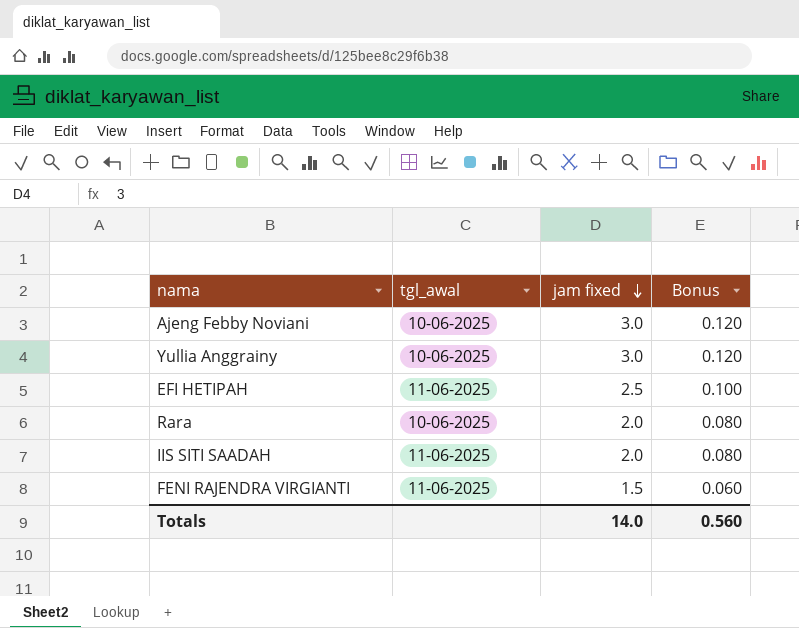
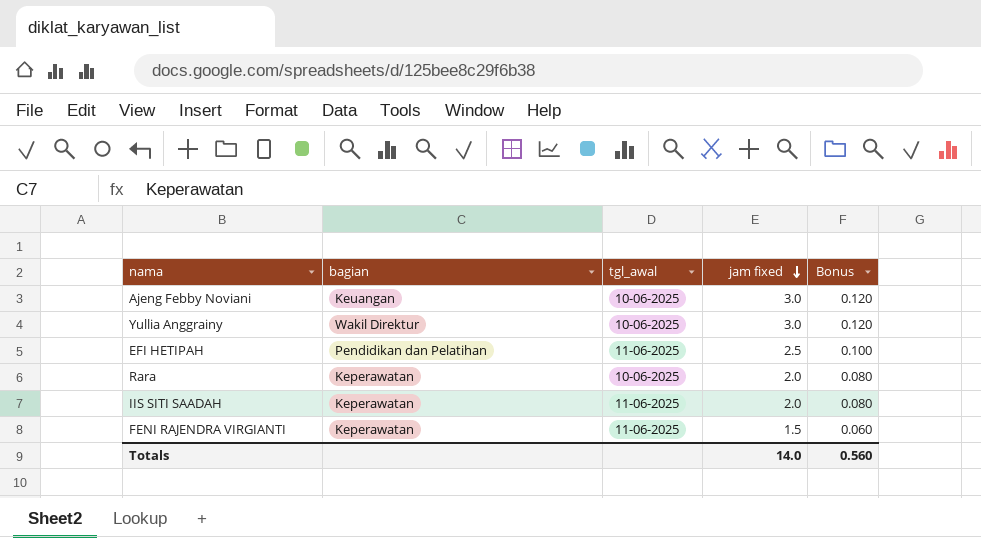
column bagian | position: none -> 2

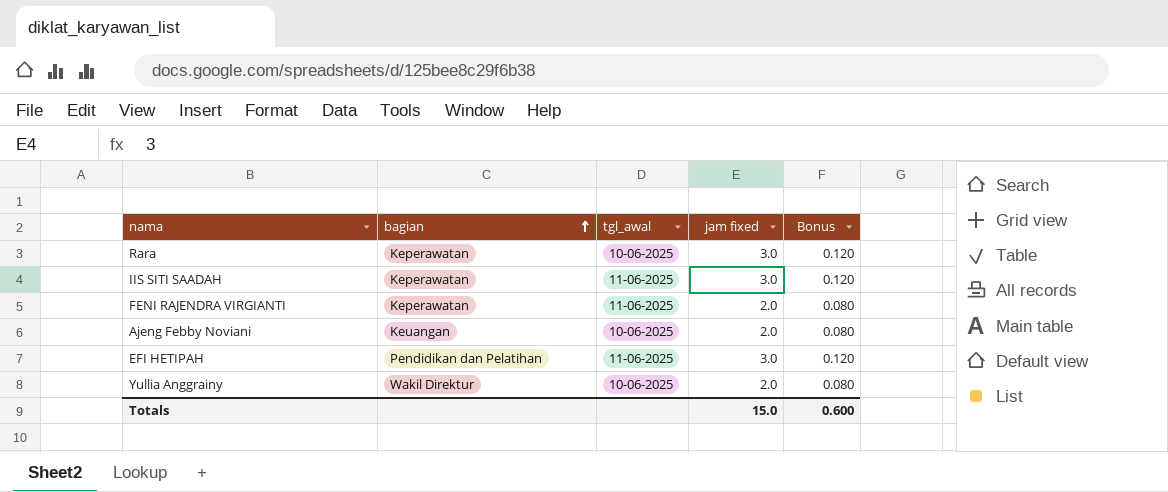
row order: jam fixed descending -> bagian ascending
Rara | jam fixed: 2.0 -> 3.0
Rara | Bonus: 0.080 -> 0.120
IIS SITI SAADAH | jam fixed: 2.0 -> 3.0
IIS SITI SAADAH | Bonus: 0.080 -> 0.120
FENI RAJENDRA VIRGIANTI | jam fixed: 1.5 -> 2.0
FENI RAJENDRA VIRGIANTI | Bonus: 0.060 -> 0.080
Ajeng Febby Noviani | jam fixed: 3.0 -> 2.0
Ajeng Febby Noviani | Bonus: 0.120 -> 0.080
EFI HETIPAH | jam fixed: 2.5 -> 3.0
EFI HETIPAH | Bonus: 0.100 -> 0.120
Yullia Anggrainy | jam fixed: 3.0 -> 2.0
Yullia Anggrainy | Bonus: 0.120 -> 0.080
Totals | jam fixed: 14.0 -> 15.0
Totals | Bonus: 0.560 -> 0.600

